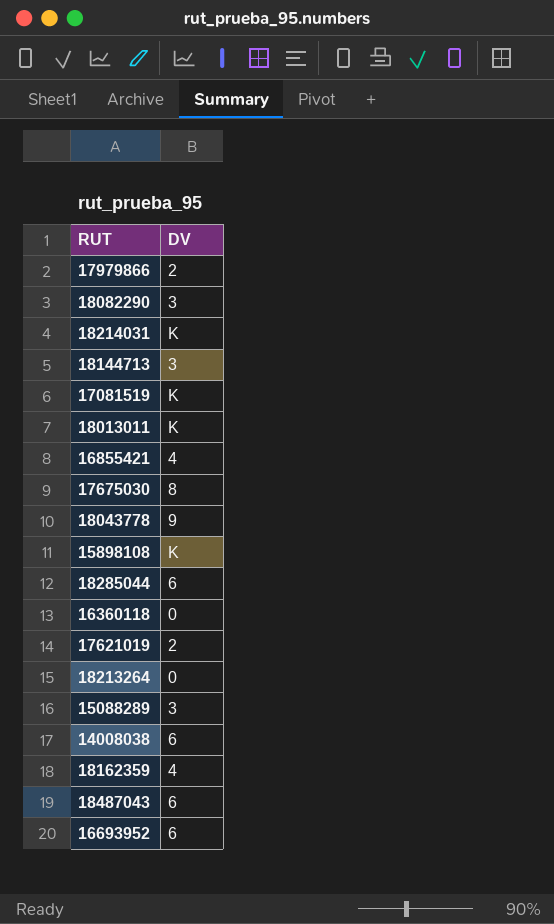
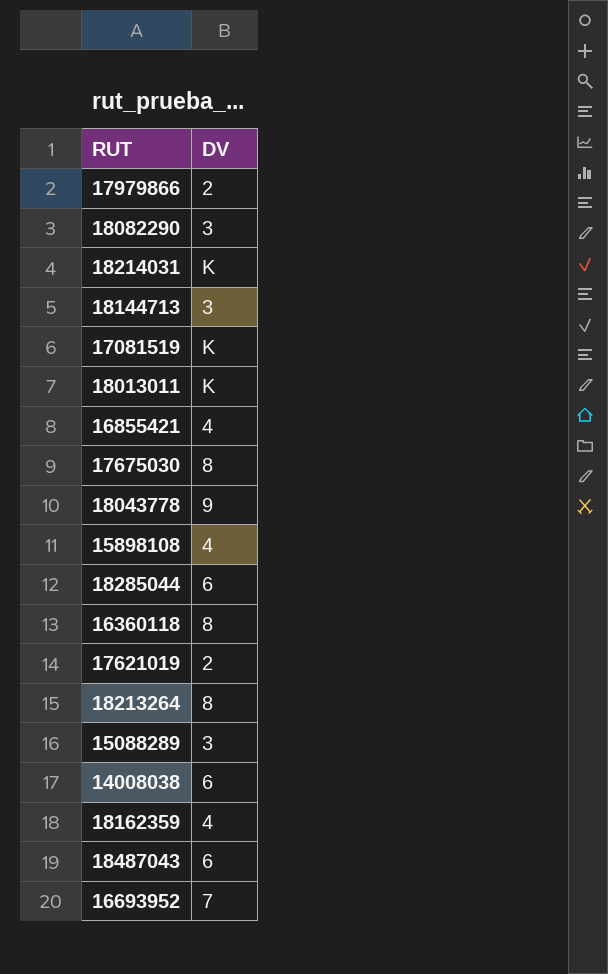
15898108 | DV: K -> 4
16360118 | DV: 0 -> 8
18213264 | DV: 0 -> 8
16693952 | DV: 6 -> 7

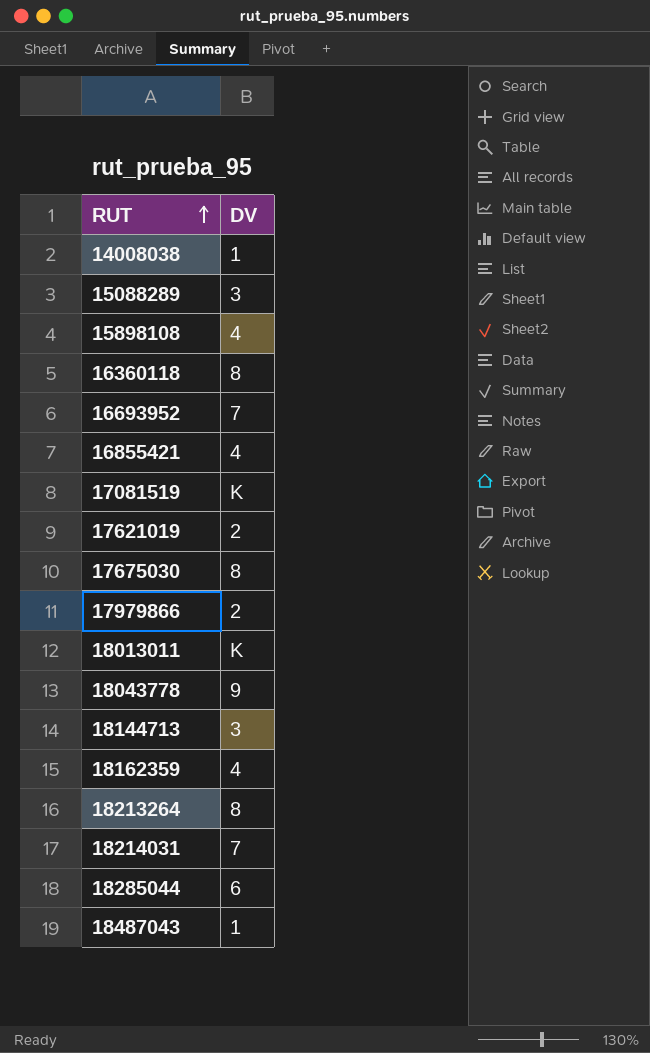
row order: none -> RUT ascending
row 18082290: 3 -> none
14008038 | DV: 6 -> 1
18214031 | DV: K -> 7
18487043 | DV: 6 -> 1

